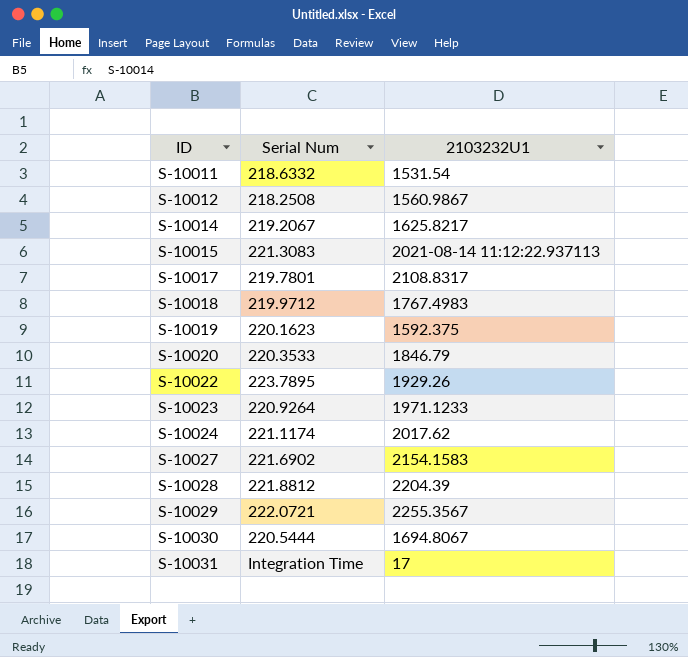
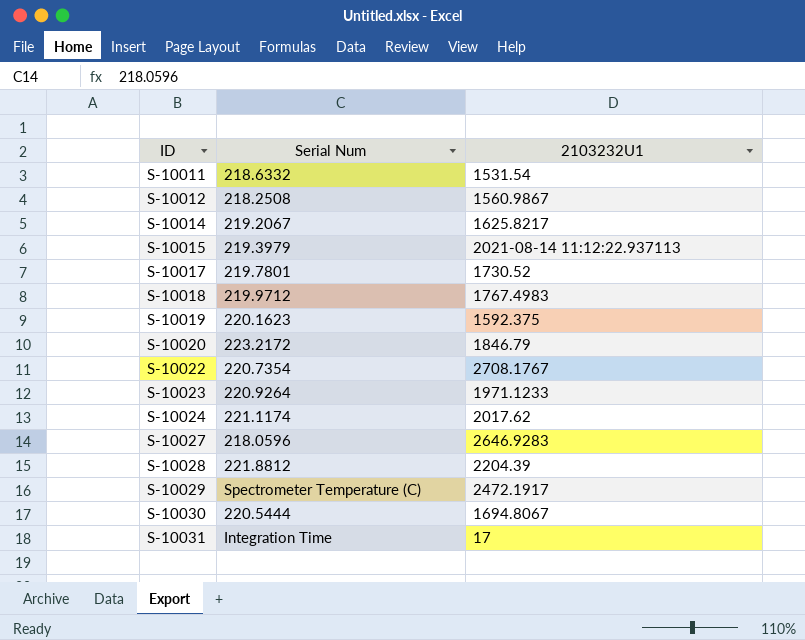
S-10015 | Serial Num: 221.3083 -> 219.3979
S-10017 | 2103232U1: 2108.8317 -> 1730.52
S-10020 | Serial Num: 220.3533 -> 223.2172
S-10022 | Serial Num: 223.7895 -> 220.7354
S-10022 | 2103232U1: 1929.26 -> 2708.1767
S-10027 | Serial Num: 221.6902 -> 218.0596
S-10027 | 2103232U1: 2154.1583 -> 2646.9283
S-10029 | Serial Num: 222.0721 -> Spectrometer Temperature (C)
S-10029 | 2103232U1: 2255.3567 -> 2472.1917

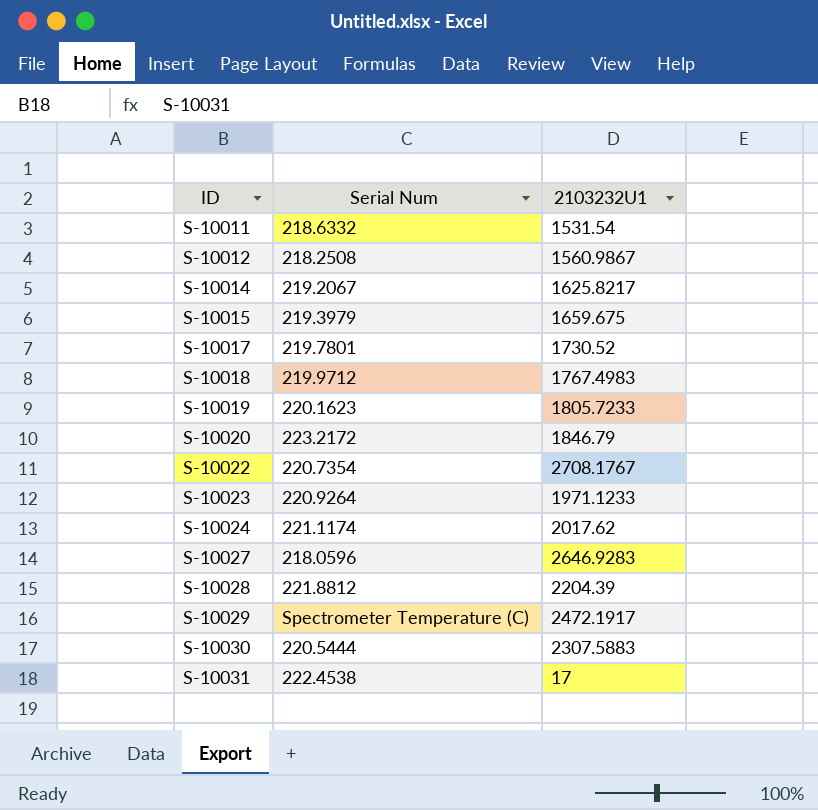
S-10015 | 2103232U1: 2021-08-14 11:12:22.937113 -> 1659.675
S-10019 | 2103232U1: 1592.375 -> 1805.7233
S-10030 | 2103232U1: 1694.8067 -> 2307.5883
S-10031 | Serial Num: Integration Time -> 222.4538

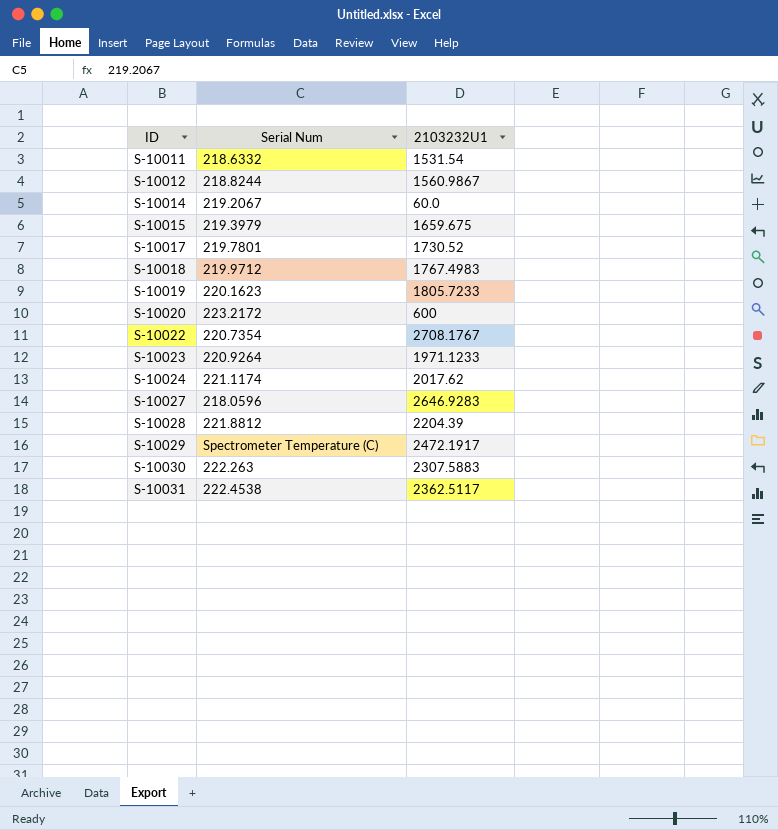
S-10012 | Serial Num: 218.2508 -> 218.8244
S-10014 | 2103232U1: 1625.8217 -> 60.0
S-10020 | 2103232U1: 1846.79 -> 600
S-10030 | Serial Num: 220.5444 -> 222.263
S-10031 | 2103232U1: 17 -> 2362.5117

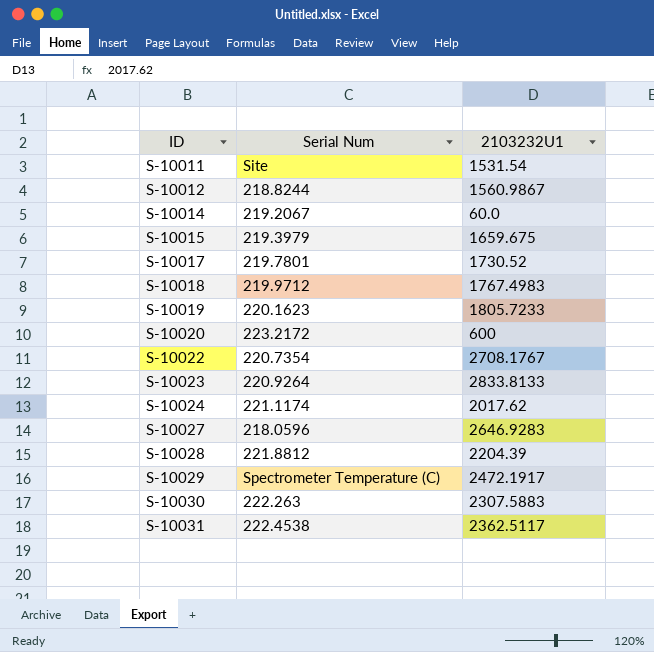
S-10011 | Serial Num: 218.6332 -> Site
S-10023 | 2103232U1: 1971.1233 -> 2833.8133

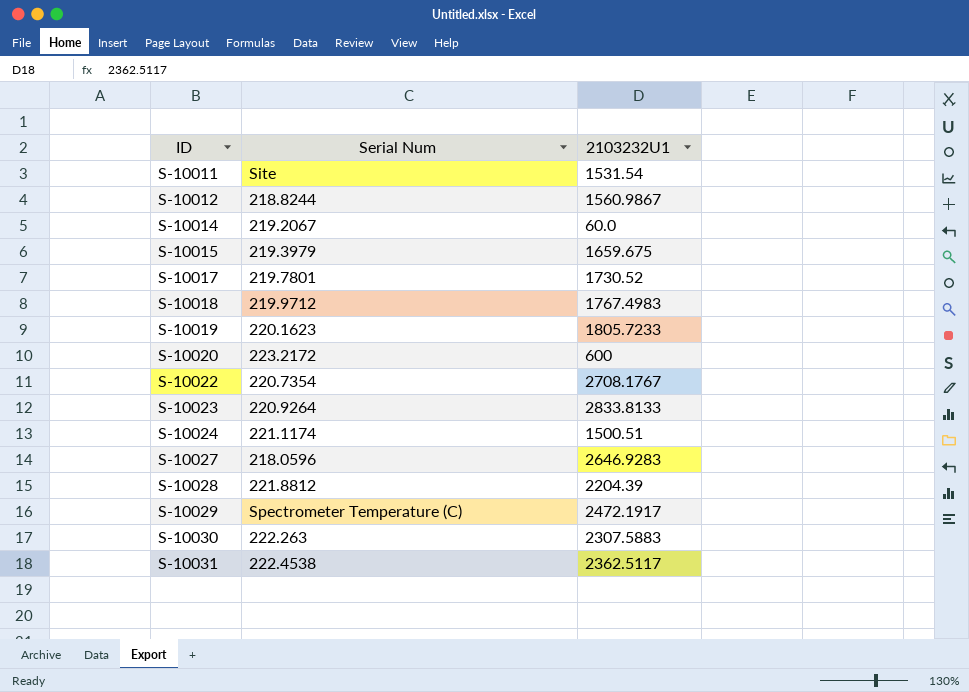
S-10024 | 2103232U1: 2017.62 -> 1500.51

